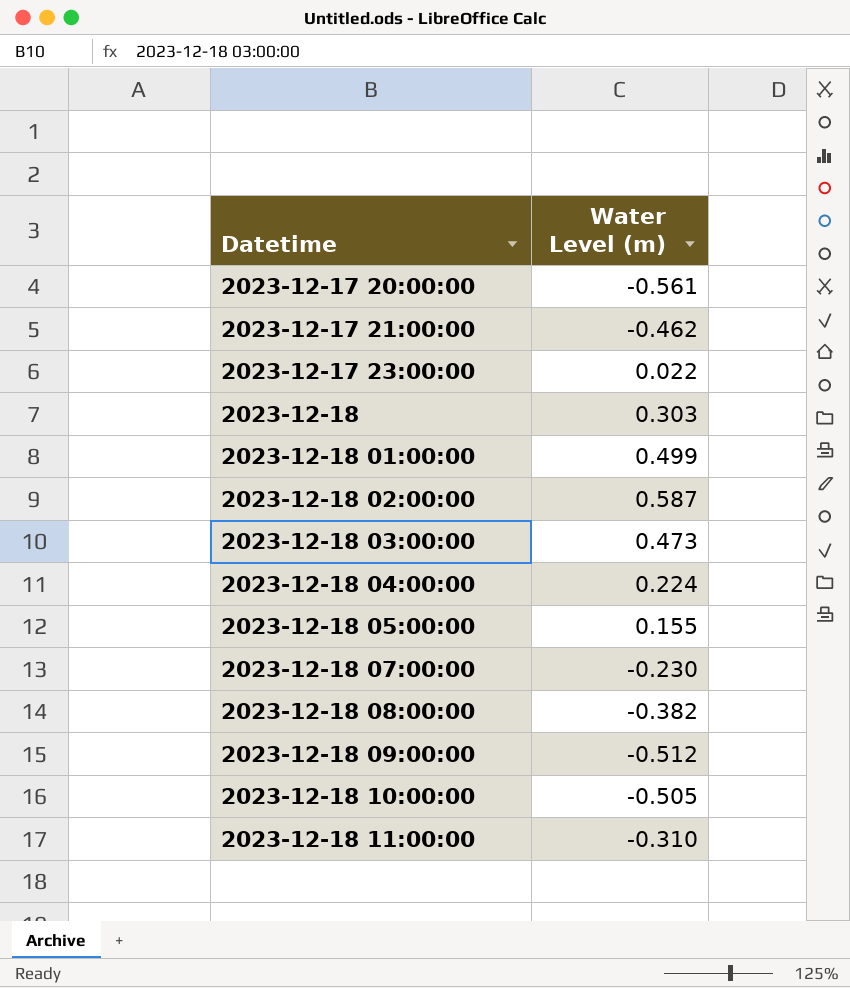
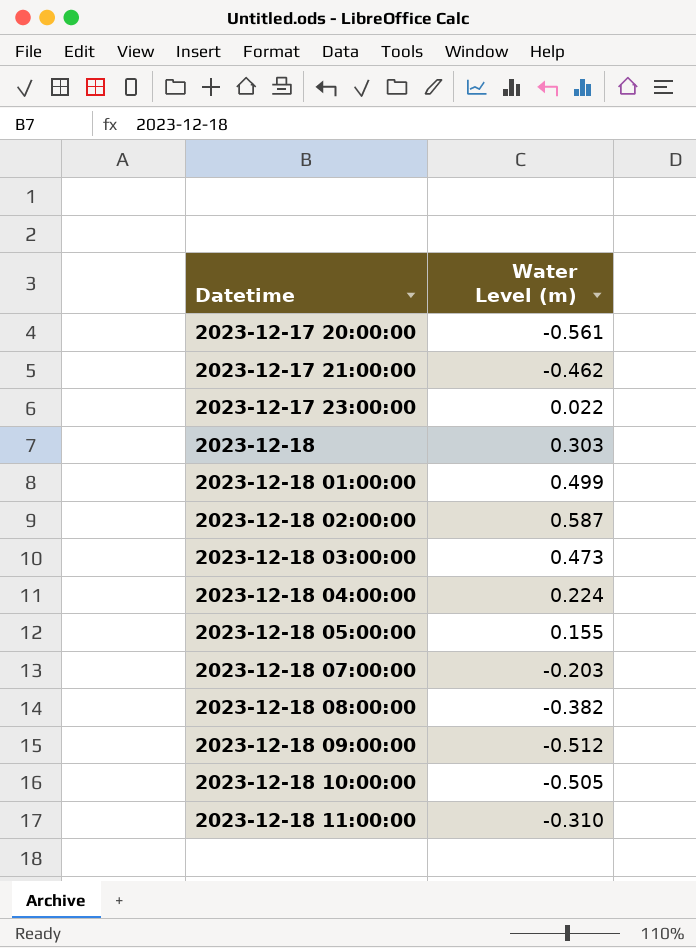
2023-12-18 07:00:00 | Water Level (m): -0.230 -> -0.203

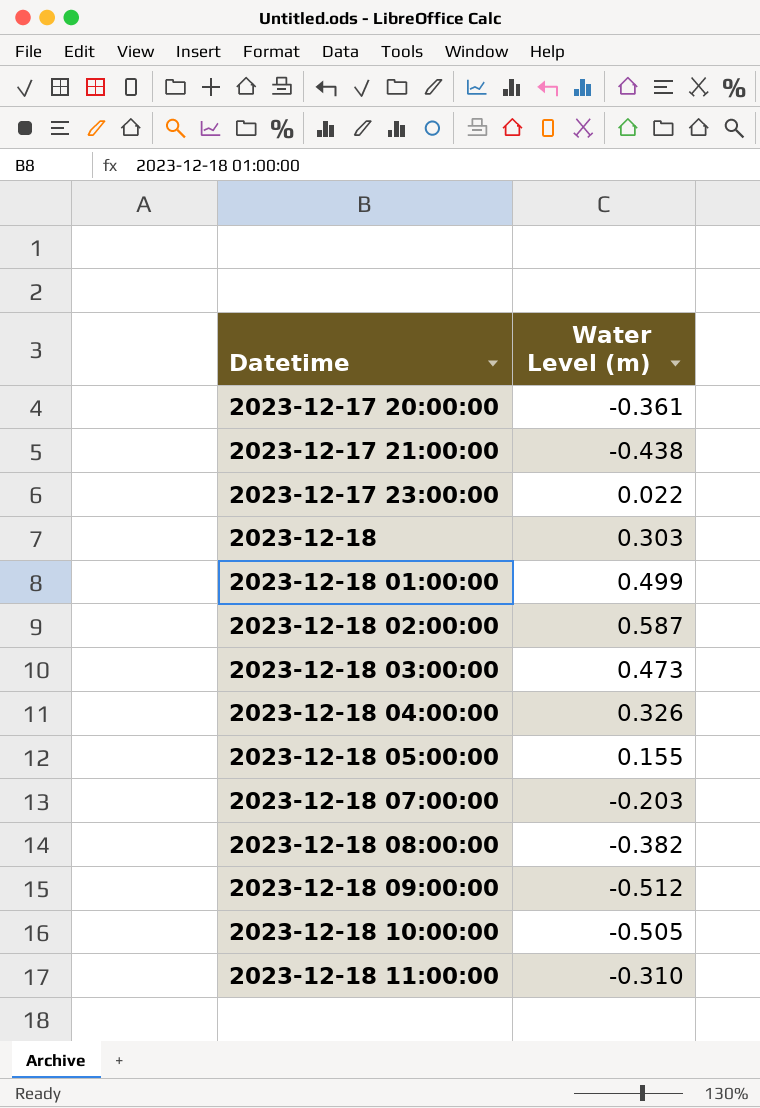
2023-12-17 20:00:00 | Water Level (m): -0.561 -> -0.361
2023-12-17 21:00:00 | Water Level (m): -0.462 -> -0.438
2023-12-18 04:00:00 | Water Level (m): 0.224 -> 0.326

